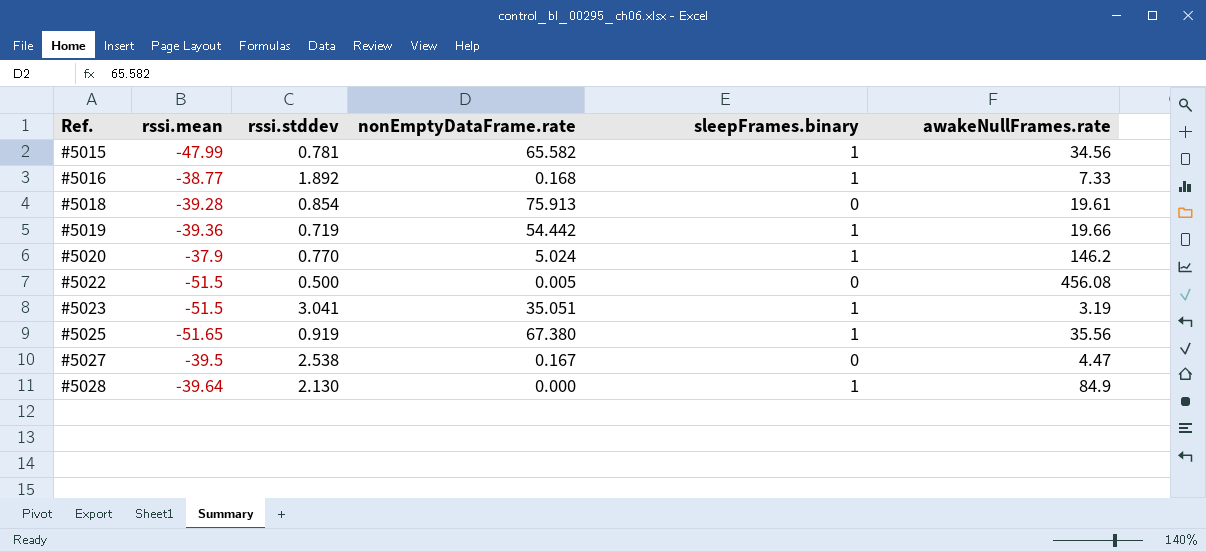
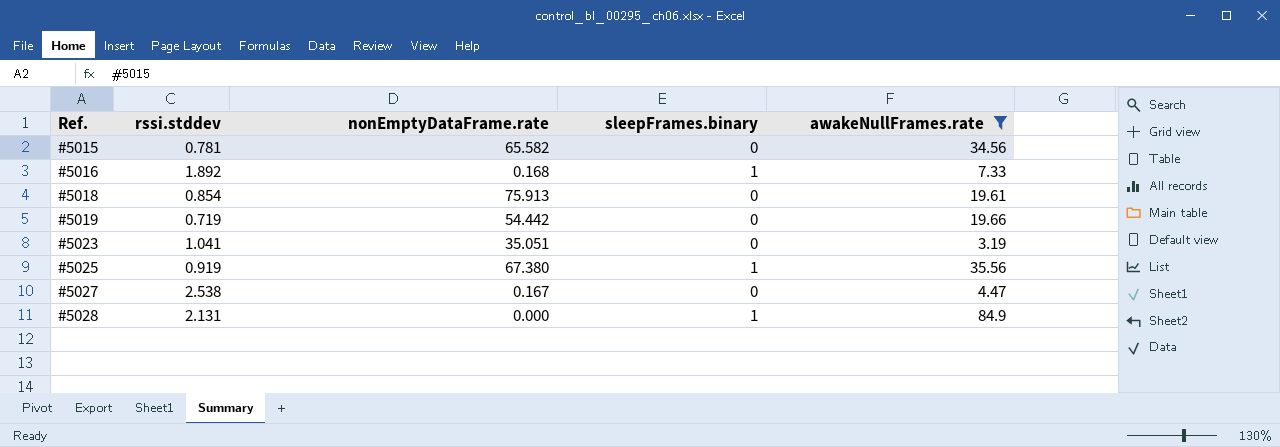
filter: none -> awakeNullFrames.rate <= 84.9
column rssi.mean | position: 2 -> none
#5015 | sleepFrames.binary: 1 -> 0
#5019 | sleepFrames.binary: 1 -> 0
#5023 | rssi.stddev: 3.041 -> 1.041
#5023 | sleepFrames.binary: 1 -> 0
#5028 | rssi.stddev: 2.130 -> 2.131

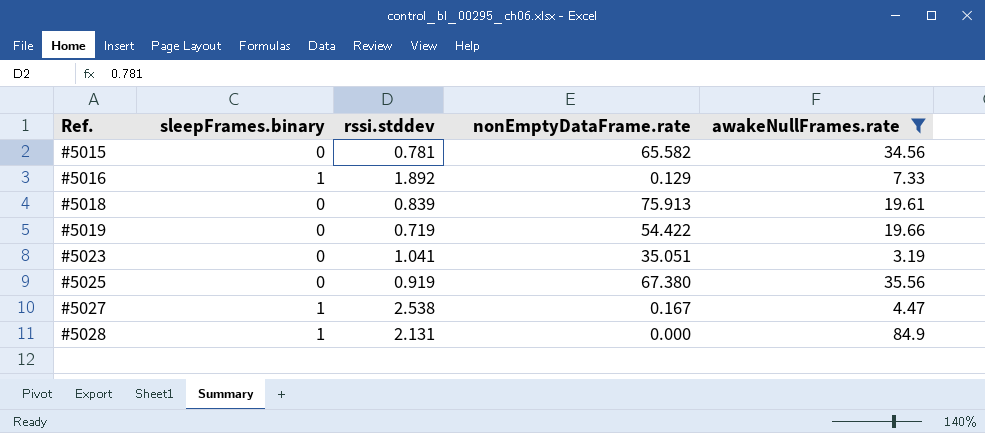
column sleepFrames.binary | position: 4 -> 2
#5016 | nonEmptyDataFrame.rate: 0.168 -> 0.129
#5018 | rssi.stddev: 0.854 -> 0.839
#5019 | nonEmptyDataFrame.rate: 54.442 -> 54.422
#5025 | sleepFrames.binary: 1 -> 0
#5027 | sleepFrames.binary: 0 -> 1

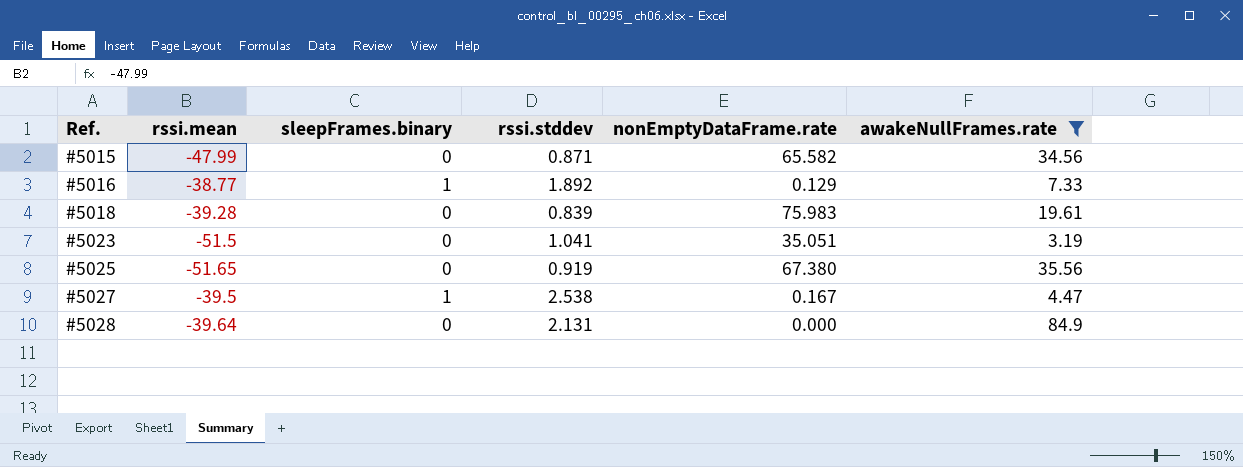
column rssi.mean | position: none -> 2
row #5019: 0 | 0.719 | 54.422 | 19.66 -> none
#5015 | rssi.stddev: 0.781 -> 0.871
#5018 | nonEmptyDataFrame.rate: 75.913 -> 75.983
#5028 | sleepFrames.binary: 1 -> 0

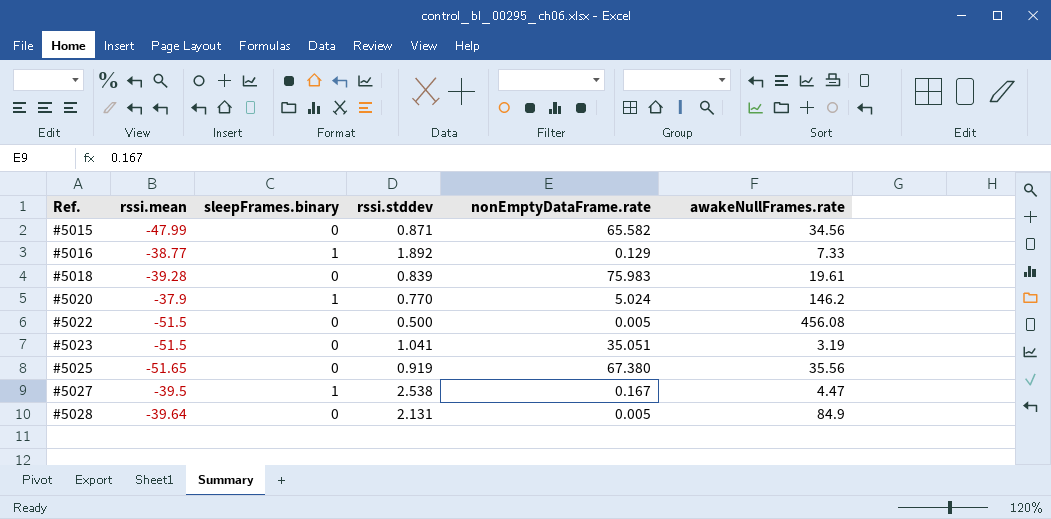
filter: awakeNullFrames.rate <= 84.9 -> none
#5028 | nonEmptyDataFrame.rate: 0.000 -> 0.005

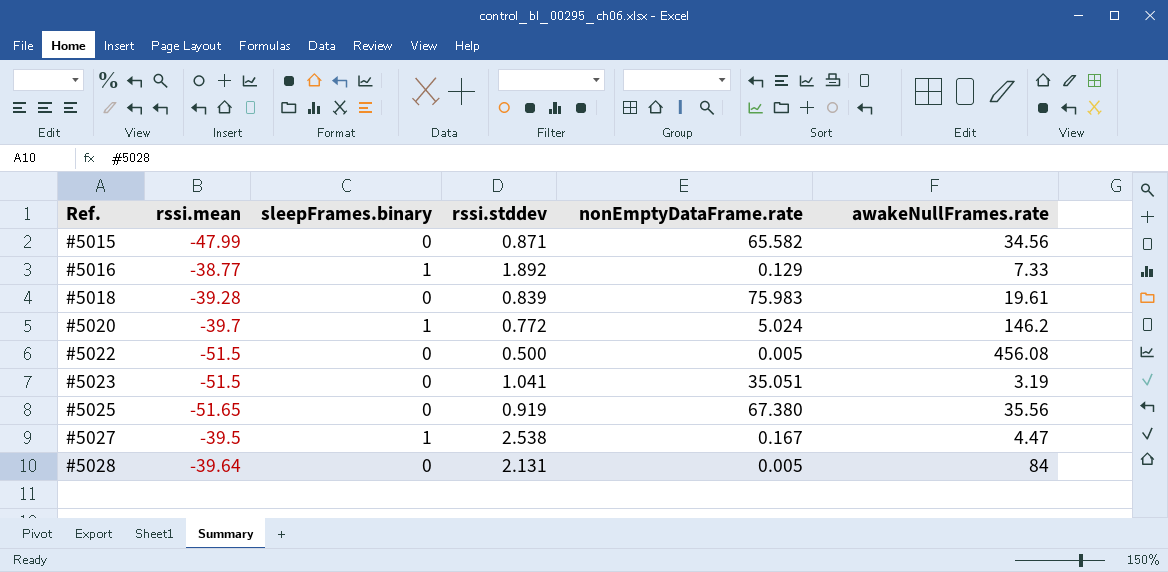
#5020 | rssi.mean: -37.9 -> -39.7
#5020 | rssi.stddev: 0.770 -> 0.772
#5028 | awakeNullFrames.rate: 84.9 -> 84

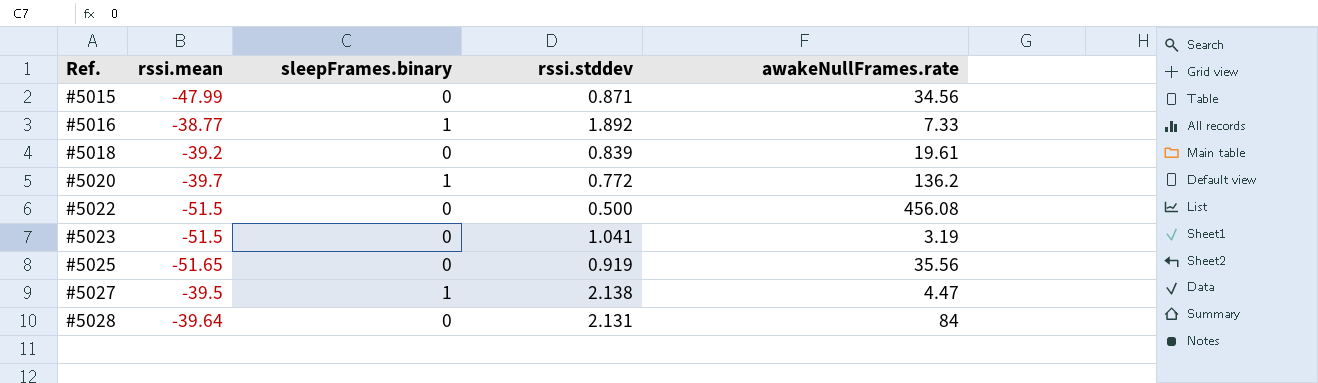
column nonEmptyDataFrame.rate | position: 5 -> none
#5018 | rssi.mean: -39.28 -> -39.2
#5020 | awakeNullFrames.rate: 146.2 -> 136.2
#5027 | rssi.stddev: 2.538 -> 2.138

